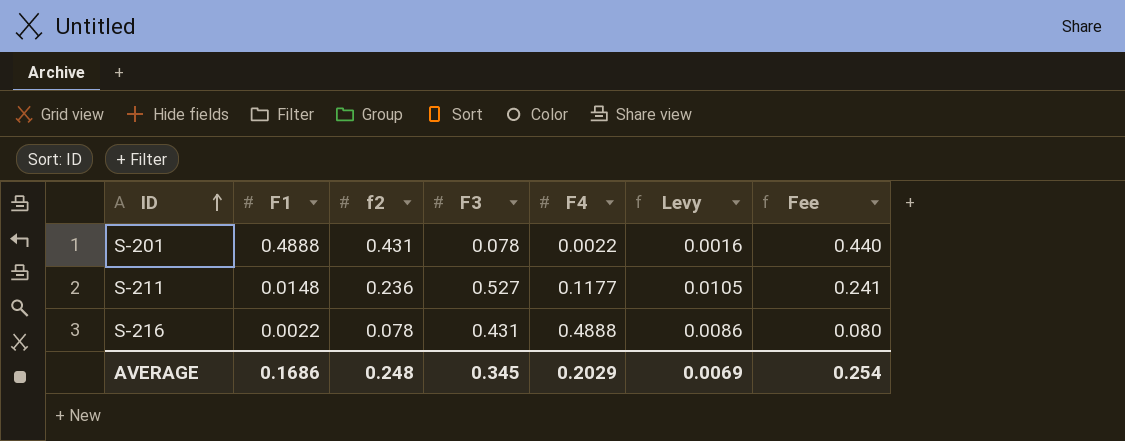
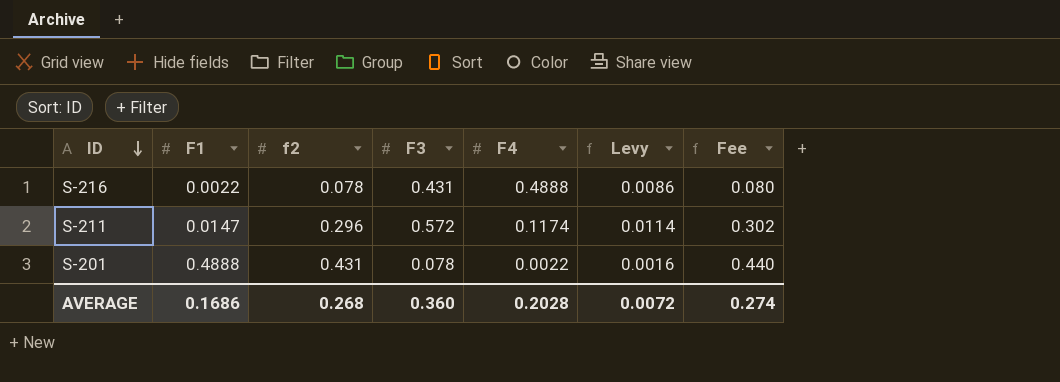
row order: ID ascending -> ID descending
S-211 | F1: 0.0148 -> 0.0147
S-211 | f2: 0.236 -> 0.296
S-211 | F3: 0.527 -> 0.572
S-211 | F4: 0.1177 -> 0.1174
S-211 | Levy: 0.0105 -> 0.0114
S-211 | Fee: 0.241 -> 0.302
AVERAGE | f2: 0.248 -> 0.268
AVERAGE | F3: 0.345 -> 0.360
AVERAGE | F4: 0.2029 -> 0.2028
AVERAGE | Levy: 0.0069 -> 0.0072
AVERAGE | Fee: 0.254 -> 0.274

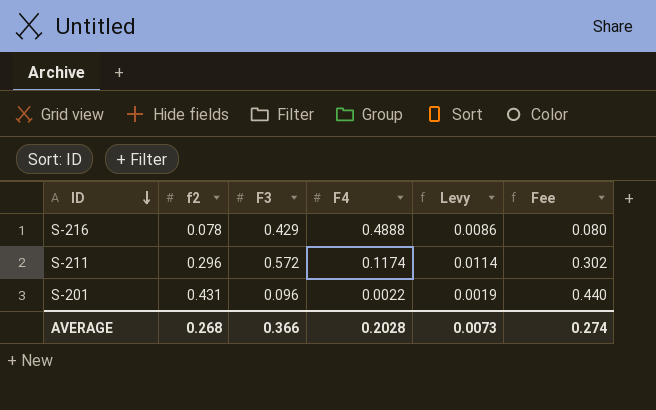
column F1 | position: 2 -> none
S-216 | F3: 0.431 -> 0.429
S-201 | F3: 0.078 -> 0.096
S-201 | Levy: 0.0016 -> 0.0019
AVERAGE | F3: 0.360 -> 0.366
AVERAGE | Levy: 0.0072 -> 0.0073

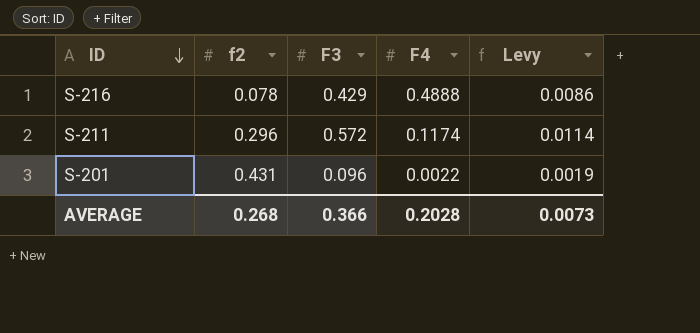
column Fee | formula: [f2] * 1.02 -> none

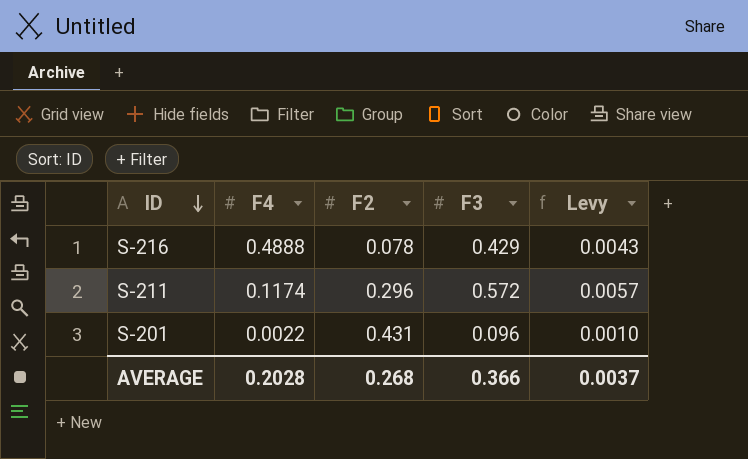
column F4 | position: 4 -> 2
column name: f2 -> F2
column Levy | formula: [F3] * 0.02 -> [F3] * 0.01
AVERAGE | Levy: 0.0073 -> 0.0037

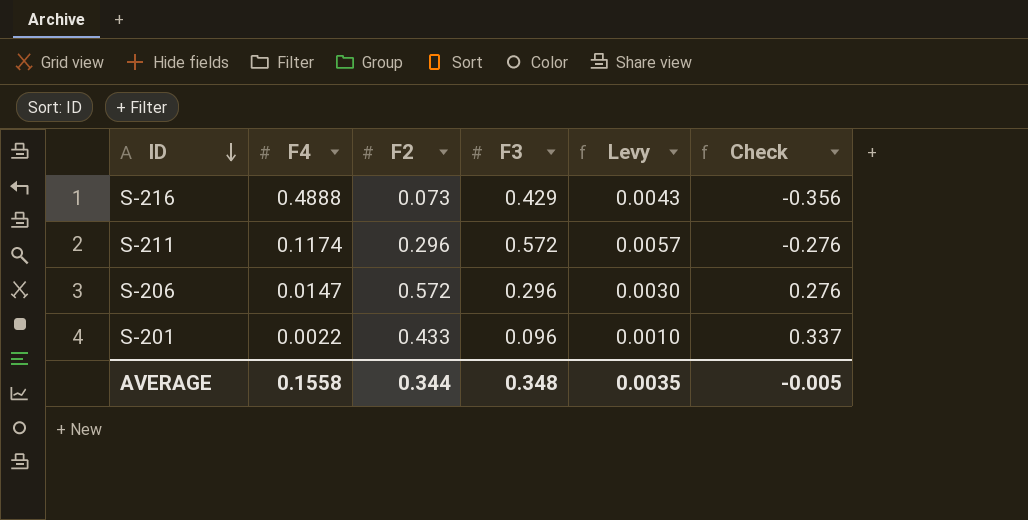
column Check | formula: none -> [F2] - [F3]
S-216 | F2: 0.078 -> 0.073
row S-206: none -> 0.0147 | 0.572 | 0.296 | 0.0030 | 0.276
S-201 | F2: 0.431 -> 0.433
AVERAGE | F4: 0.2028 -> 0.1558
AVERAGE | F2: 0.268 -> 0.344
AVERAGE | F3: 0.366 -> 0.348
AVERAGE | Levy: 0.0037 -> 0.0035

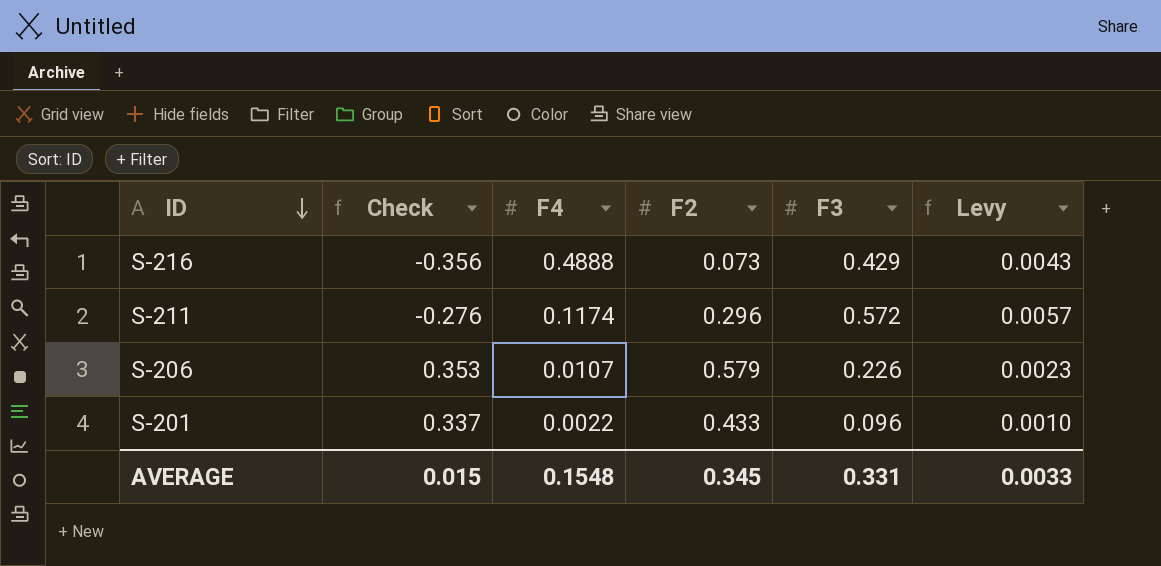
column Check | position: 6 -> 2
S-206 | Check: 0.276 -> 0.353
S-206 | F4: 0.0147 -> 0.0107
S-206 | F2: 0.572 -> 0.579
S-206 | F3: 0.296 -> 0.226
S-206 | Levy: 0.0030 -> 0.0023
AVERAGE | Check: -0.005 -> 0.015
AVERAGE | F4: 0.1558 -> 0.1548
AVERAGE | F2: 0.344 -> 0.345
AVERAGE | F3: 0.348 -> 0.331
AVERAGE | Levy: 0.0035 -> 0.0033

